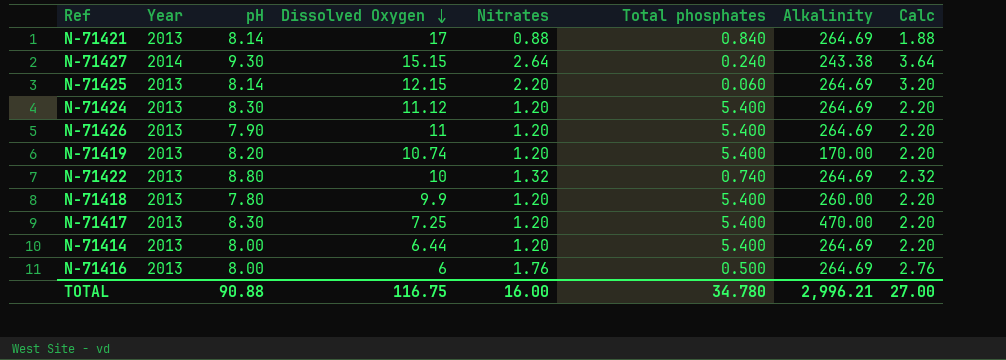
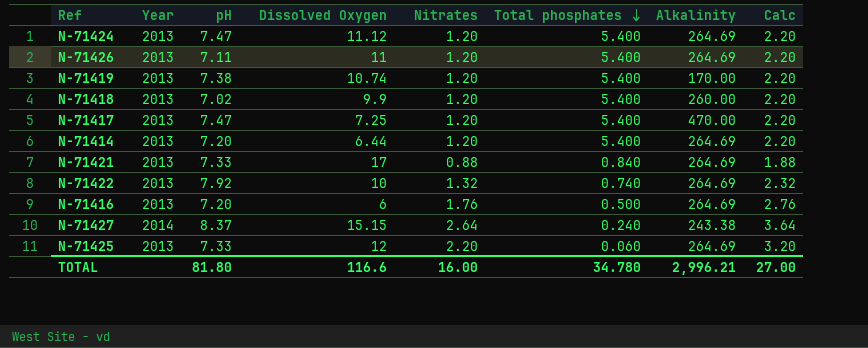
row order: Dissolved Oxygen descending -> Total phosphates descending
N-71424 | pH: 8.30 -> 7.47
N-71426 | pH: 7.90 -> 7.11
N-71419 | pH: 8.20 -> 7.38
N-71418 | pH: 7.80 -> 7.02
N-71417 | pH: 8.30 -> 7.47
N-71414 | pH: 8.00 -> 7.20
N-71421 | pH: 8.14 -> 7.33
N-71422 | pH: 8.80 -> 7.92
N-71416 | pH: 8.00 -> 7.20
N-71427 | pH: 9.30 -> 8.37
N-71425 | pH: 8.14 -> 7.33
N-71425 | Dissolved Oxygen: 12.15 -> 12
TOTAL | pH: 90.88 -> 81.80
TOTAL | Dissolved Oxygen: 116.75 -> 116.6

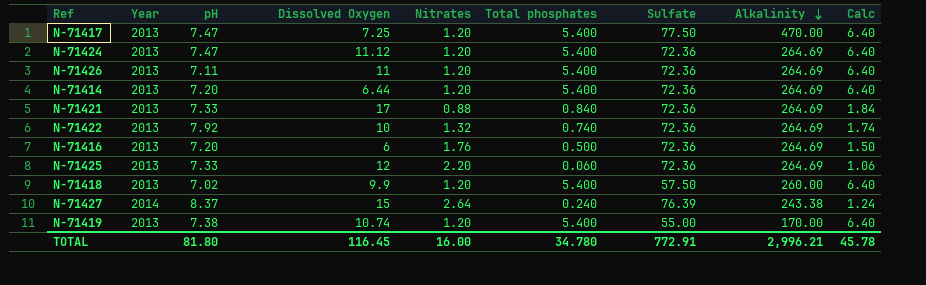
row order: Total phosphates descending -> Alkalinity descending
column Sulfate | position: none -> 7
column Calc | formula: [Nitrates] + 1 -> [Total phosphates] + 1
N-71427 | Dissolved Oxygen: 15.15 -> 15
TOTAL | Dissolved Oxygen: 116.6 -> 116.45
TOTAL | Calc: 27.00 -> 45.78

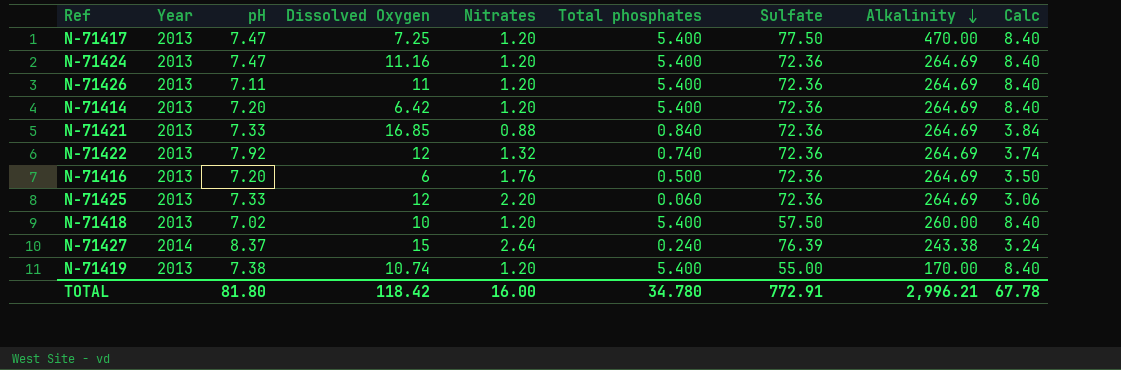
column Calc | formula: [Total phosphates] + 1 -> [Total phosphates] + 3
N-71424 | Dissolved Oxygen: 11.12 -> 11.16
N-71414 | Dissolved Oxygen: 6.44 -> 6.42
N-71421 | Dissolved Oxygen: 17 -> 16.85
N-71422 | Dissolved Oxygen: 10 -> 12
N-71418 | Dissolved Oxygen: 9.9 -> 10
TOTAL | Dissolved Oxygen: 116.45 -> 118.42
TOTAL | Calc: 45.78 -> 67.78

